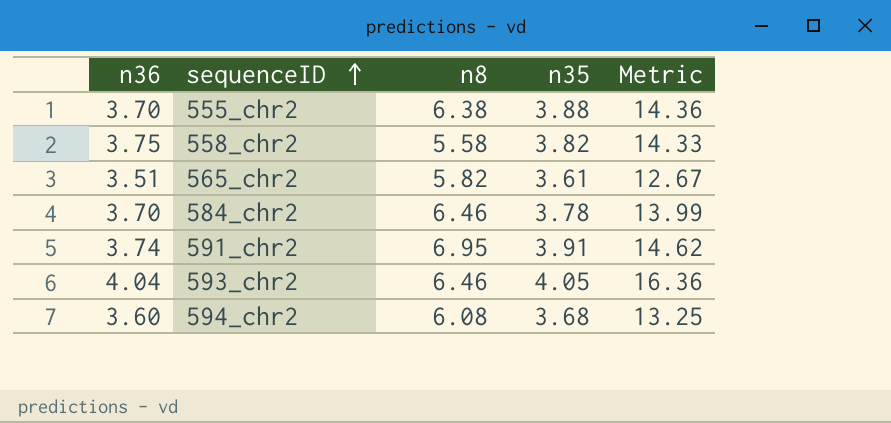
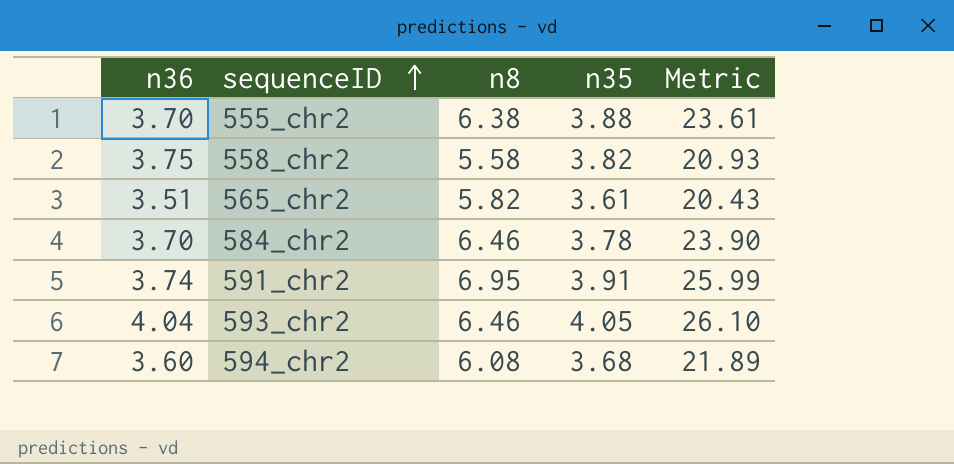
column Metric | formula: [n36] * [n35] -> [n36] * [n8]

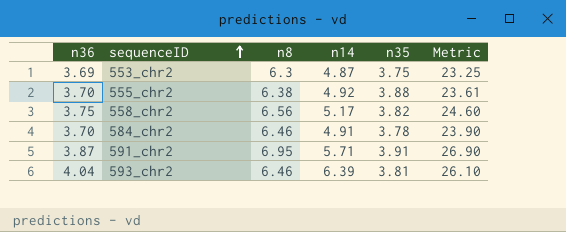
column n14 | position: none -> 4
row 565_chr2: 3.51 | 5.82 | 3.61 | 20.43 -> none
row 594_chr2: 3.60 | 6.08 | 3.68 | 21.89 -> none
row 553_chr2: none -> 3.69 | 6.3 | 4.87 | 3.75 | 23.25
558_chr2 | n8: 5.58 -> 6.56
558_chr2 | Metric: 20.93 -> 24.60
591_chr2 | n36: 3.74 -> 3.87
591_chr2 | Metric: 25.99 -> 26.90
593_chr2 | n35: 4.05 -> 3.81

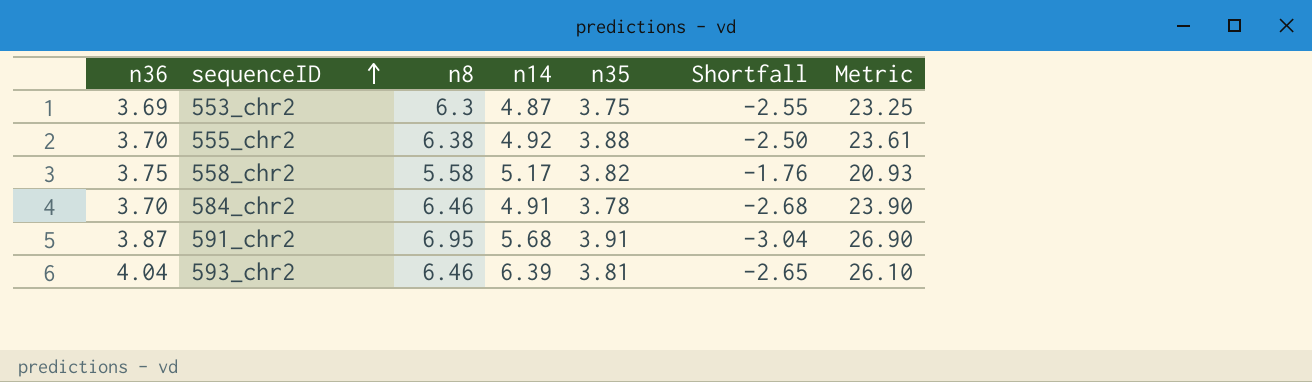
column Shortfall | formula: none -> [n35] - [n8]
558_chr2 | n8: 6.56 -> 5.58
558_chr2 | Metric: 24.60 -> 20.93
591_chr2 | n14: 5.71 -> 5.68

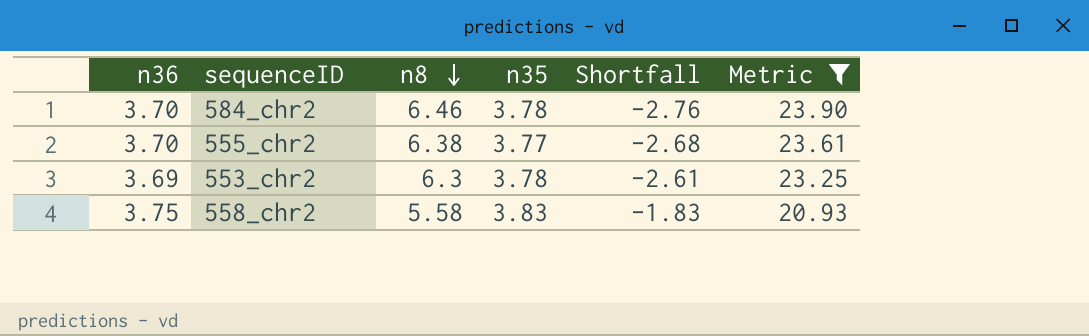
filter: none -> Metric <= 23.90
row order: sequenceID ascending -> n8 descending
column n14 | position: 4 -> none
column Shortfall | formula: [n35] - [n8] -> [n36] - [n8]
555_chr2 | n35: 3.88 -> 3.77
553_chr2 | n35: 3.75 -> 3.78
558_chr2 | n35: 3.82 -> 3.83

